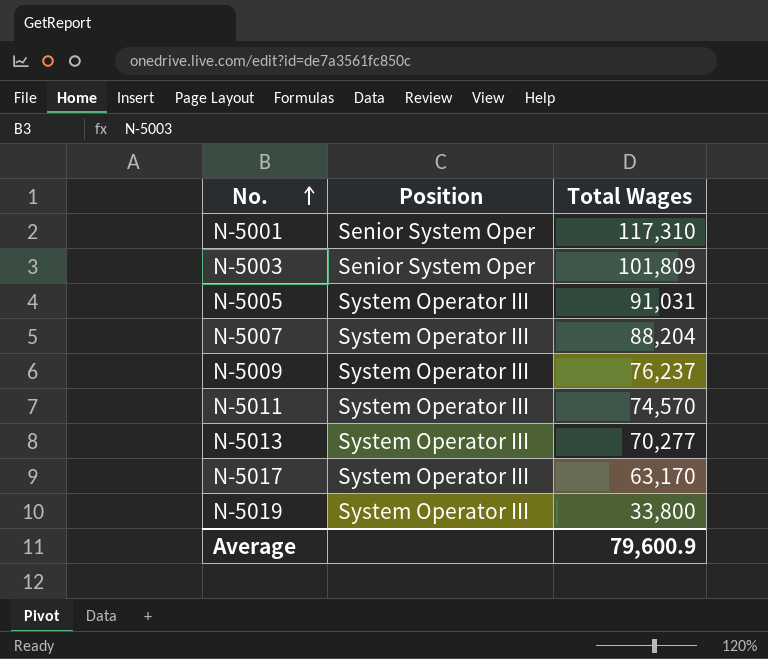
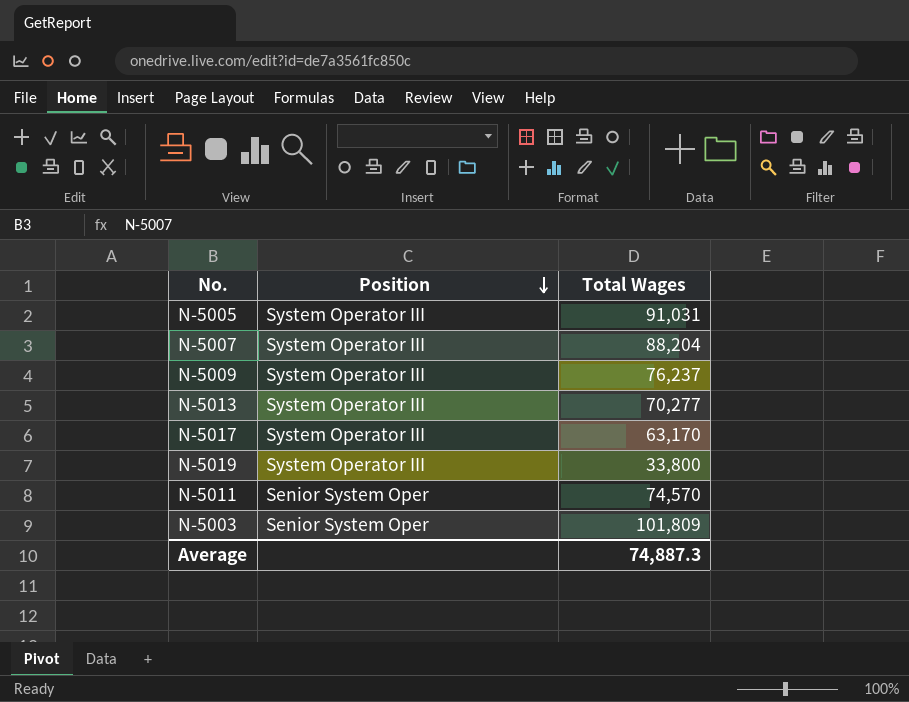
row order: No. ascending -> Position descending
row N-5001: Senior System Oper | 117,310 -> none
N-5011 | Position: System Operator III -> Senior System Oper
Average | Total Wages: 79,600.9 -> 74,887.3

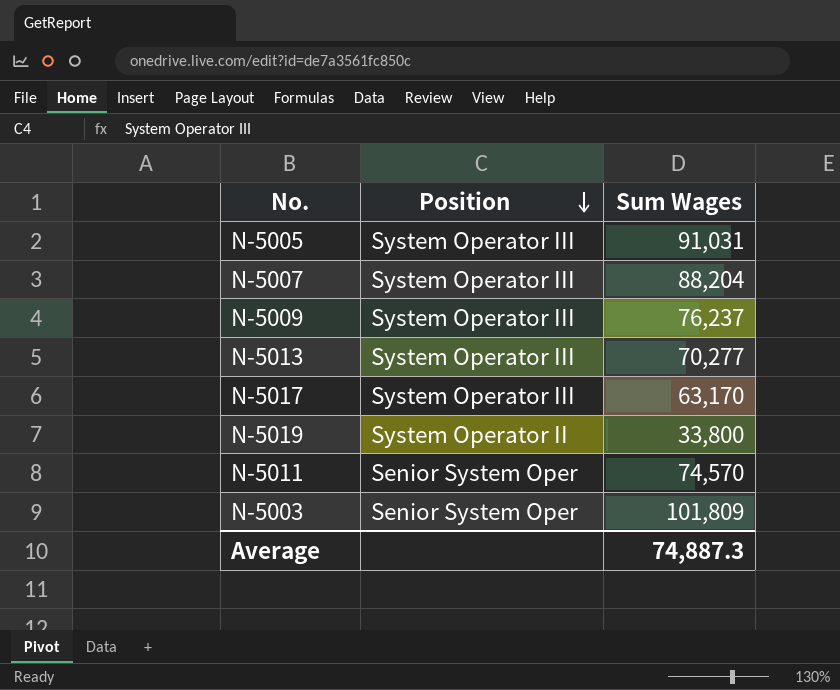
column name: Total Wages -> Sum Wages
N-5019 | Position: System Operator III -> System Operator II

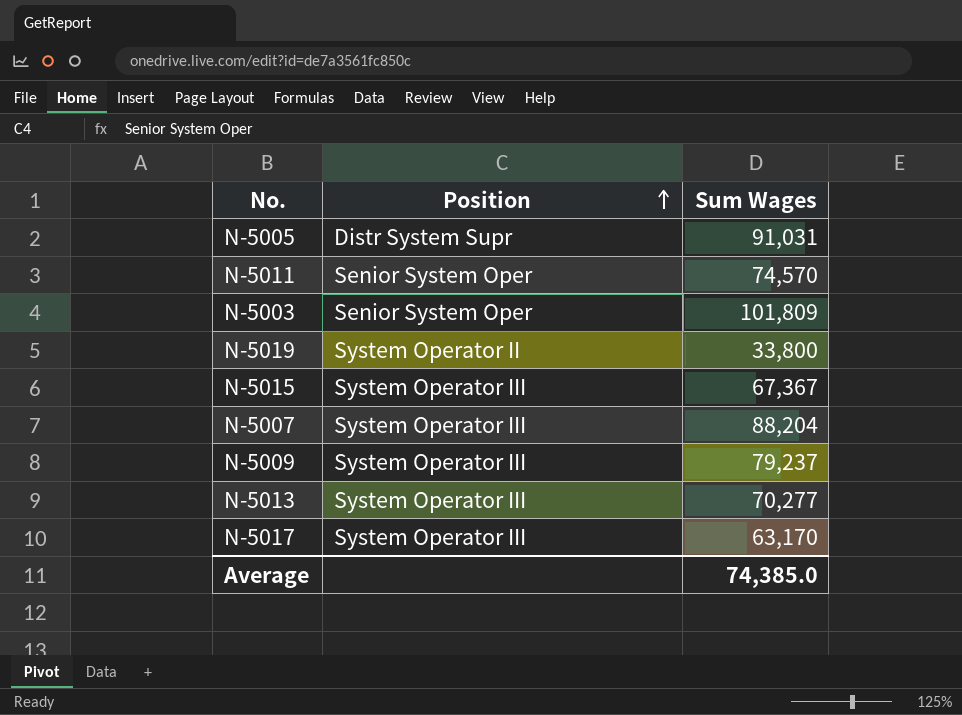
row order: Position descending -> Position ascending
N-5005 | Position: System Operator III -> Distr System Supr
row N-5015: none -> System Operator III | 67,367
N-5009 | Sum Wages: 76,237 -> 79,237
Average | Sum Wages: 74,887.3 -> 74,385.0

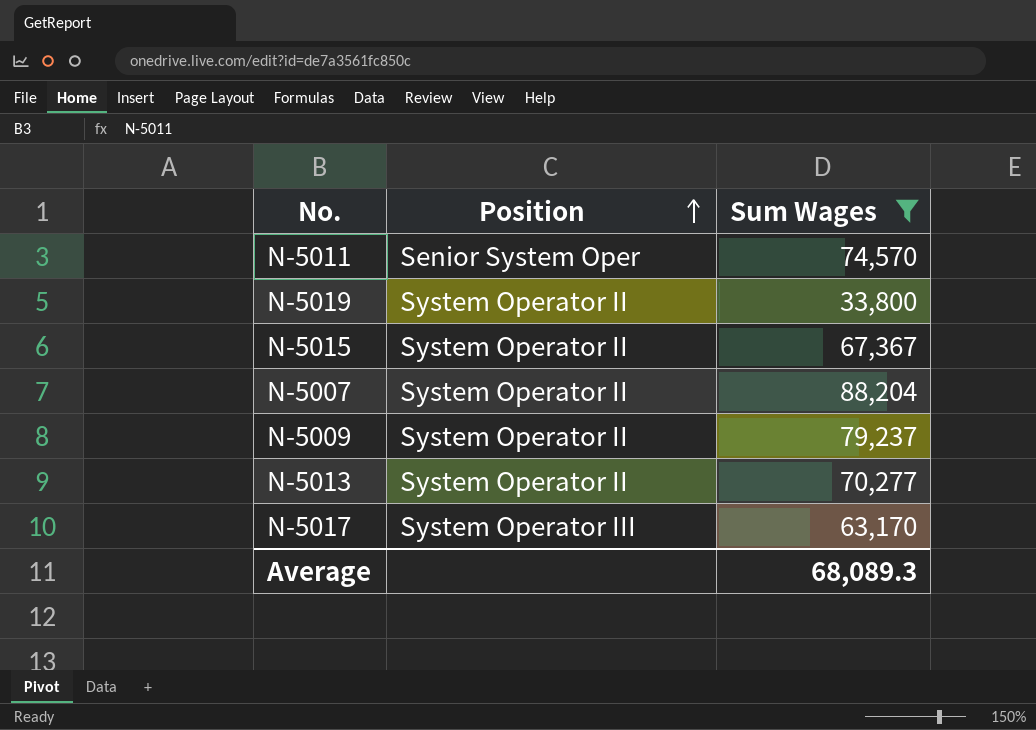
filter: none -> Sum Wages <= 88,204
N-5015 | Position: System Operator III -> System Operator II
N-5007 | Position: System Operator III -> System Operator II
N-5009 | Position: System Operator III -> System Operator II
N-5013 | Position: System Operator III -> System Operator II
Average | Sum Wages: 74,385.0 -> 68,089.3

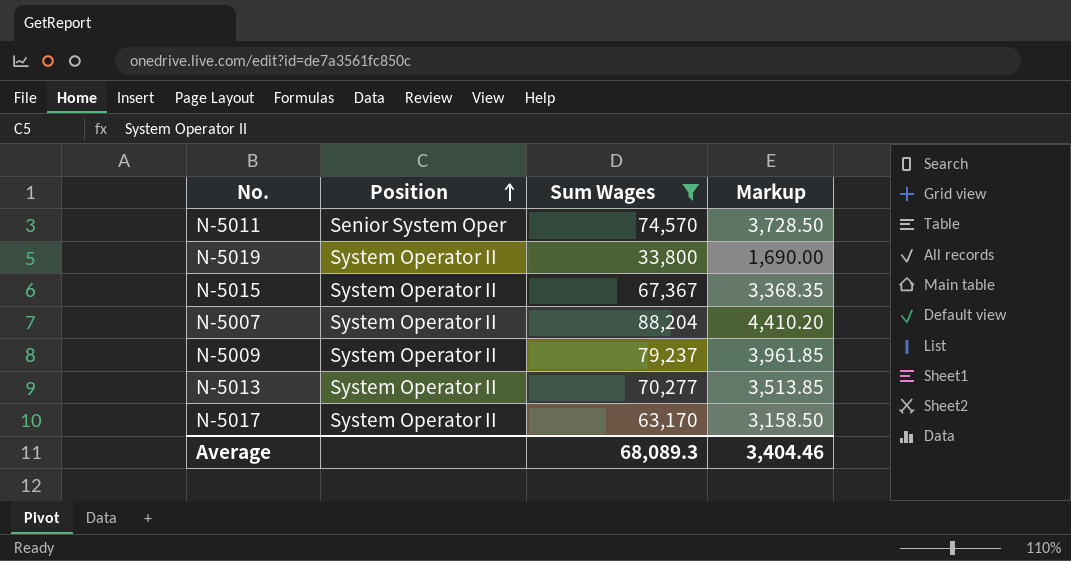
column Markup | formula: none -> [Sum Wages] * 0.05
N-5017 | Position: System Operator III -> System Operator II

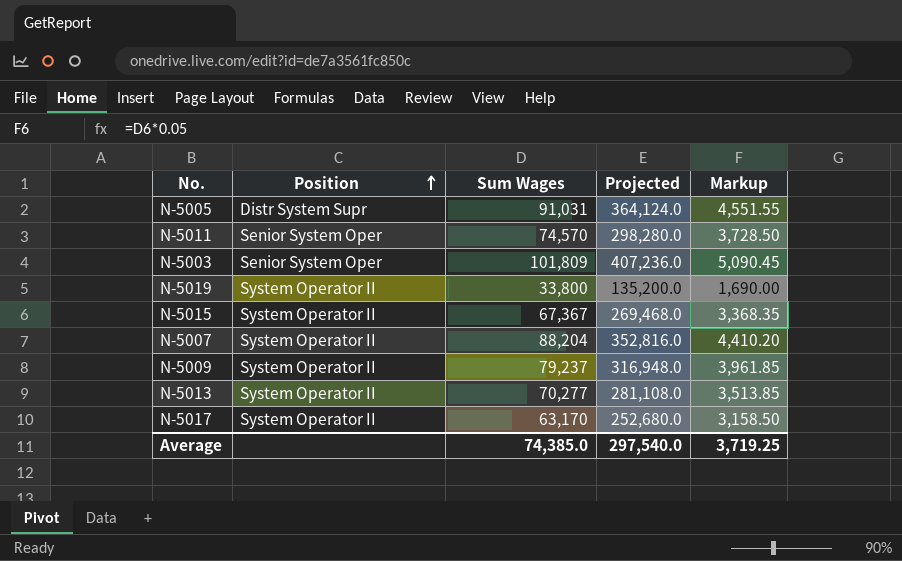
filter: Sum Wages <= 88,204 -> none
column Projected | formula: none -> [Sum Wages] * 4
Average | Sum Wages: 68,089.3 -> 74,385.0
Average | Markup: 3,404.46 -> 3,719.25

